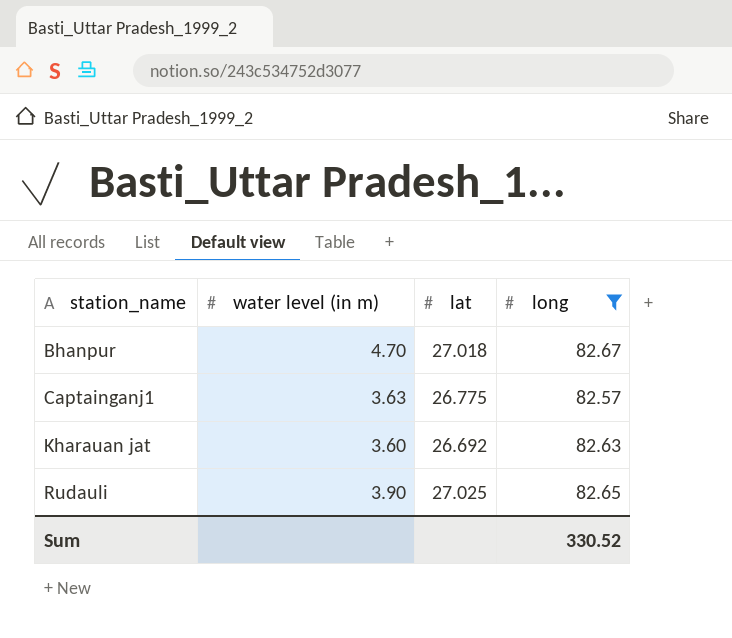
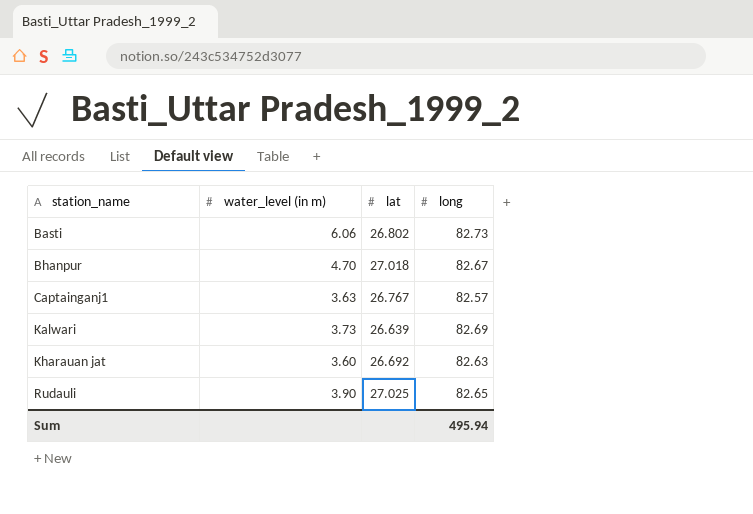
filter: long <= 82.67 -> none
column name: water level (in m) -> water_level (in m)
Captainganj1 | lat: 26.775 -> 26.767
Sum | long: 330.52 -> 495.94

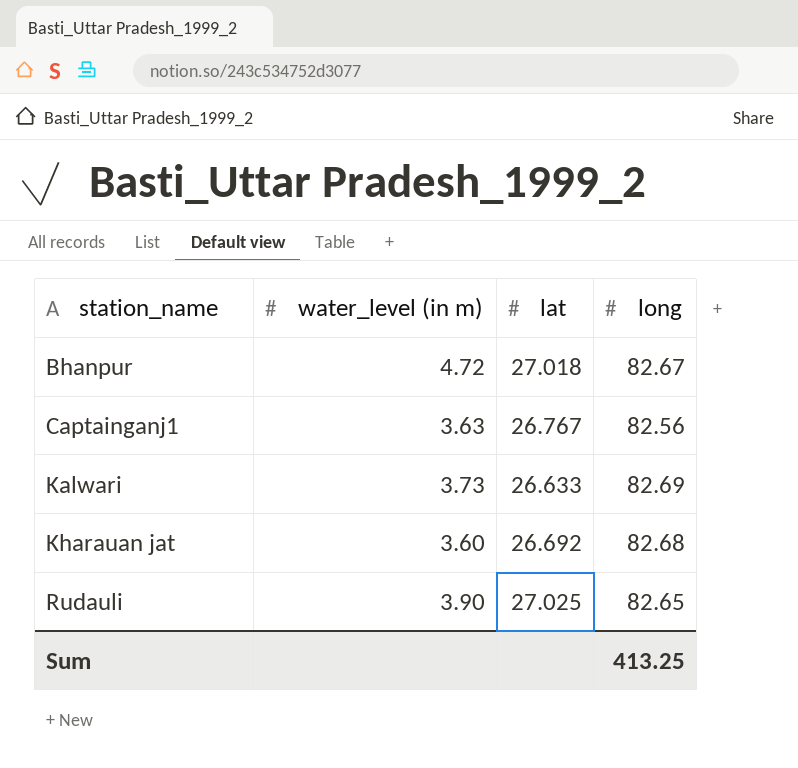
row Basti: 6.06 | 26.802 | 82.73 -> none
Bhanpur | water_level (in m): 4.70 -> 4.72
Captainganj1 | long: 82.57 -> 82.56
Kalwari | lat: 26.639 -> 26.633
Kharauan jat | long: 82.63 -> 82.68
Sum | long: 495.94 -> 413.25

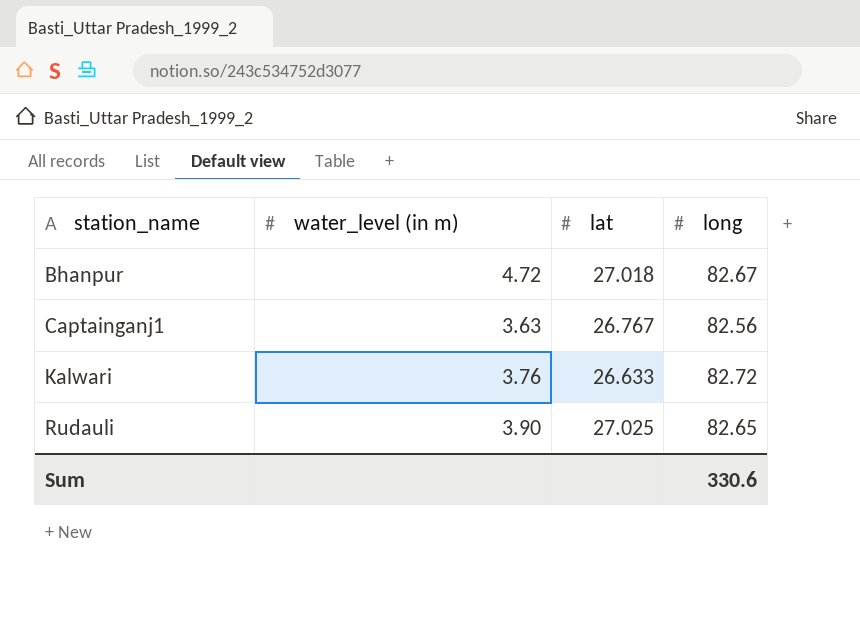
row Kharauan jat: 3.60 | 26.692 | 82.68 -> none
Kalwari | water_level (in m): 3.73 -> 3.76
Kalwari | long: 82.69 -> 82.72
Sum | long: 413.25 -> 330.6

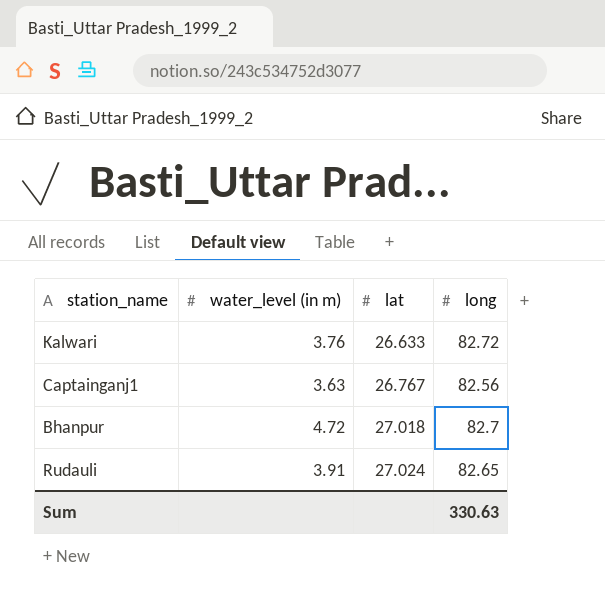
row order: station_name ascending -> lat ascending
Bhanpur | long: 82.67 -> 82.7
Rudauli | water_level (in m): 3.90 -> 3.91
Rudauli | lat: 27.025 -> 27.024
Sum | long: 330.6 -> 330.63

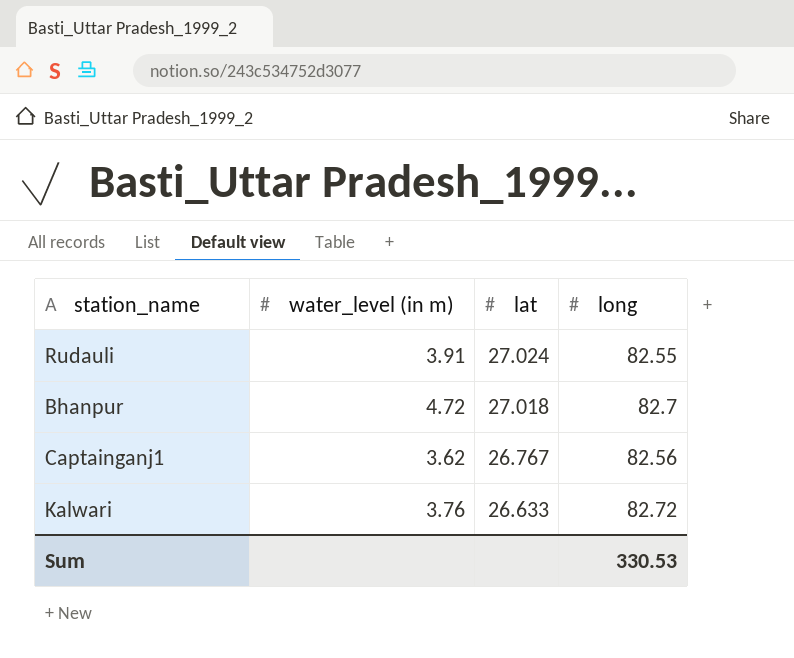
row order: lat ascending -> lat descending
Rudauli | long: 82.65 -> 82.55
Captainganj1 | water_level (in m): 3.63 -> 3.62
Sum | long: 330.63 -> 330.53

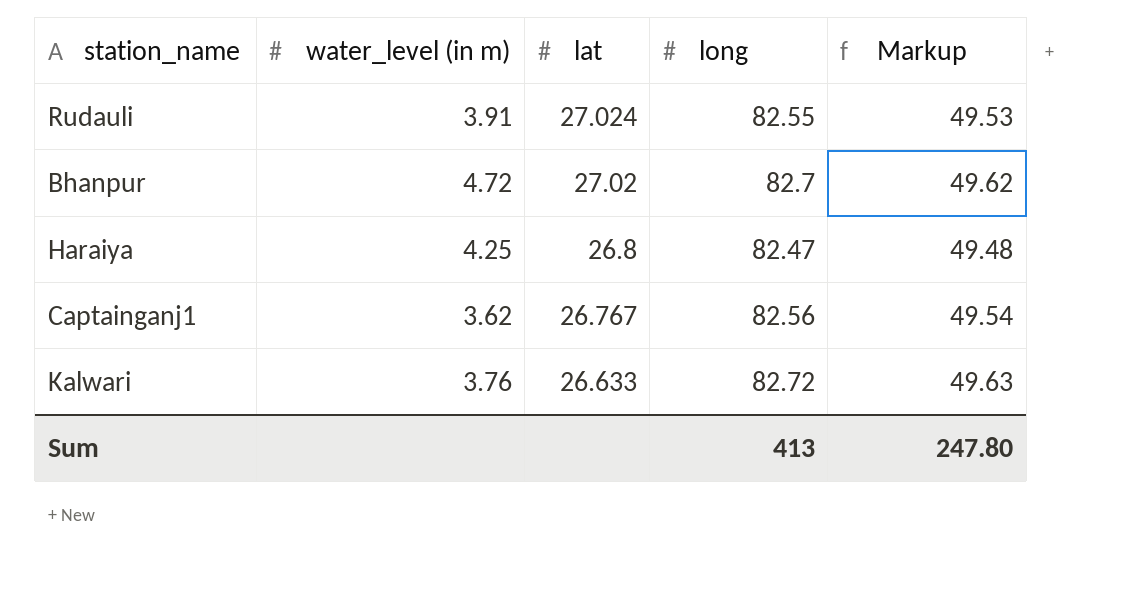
column Markup | formula: none -> [long] * 0.6
Bhanpur | lat: 27.018 -> 27.02
row Haraiya: none -> 4.25 | 26.8 | 82.47 | 49.48
Sum | long: 330.53 -> 413

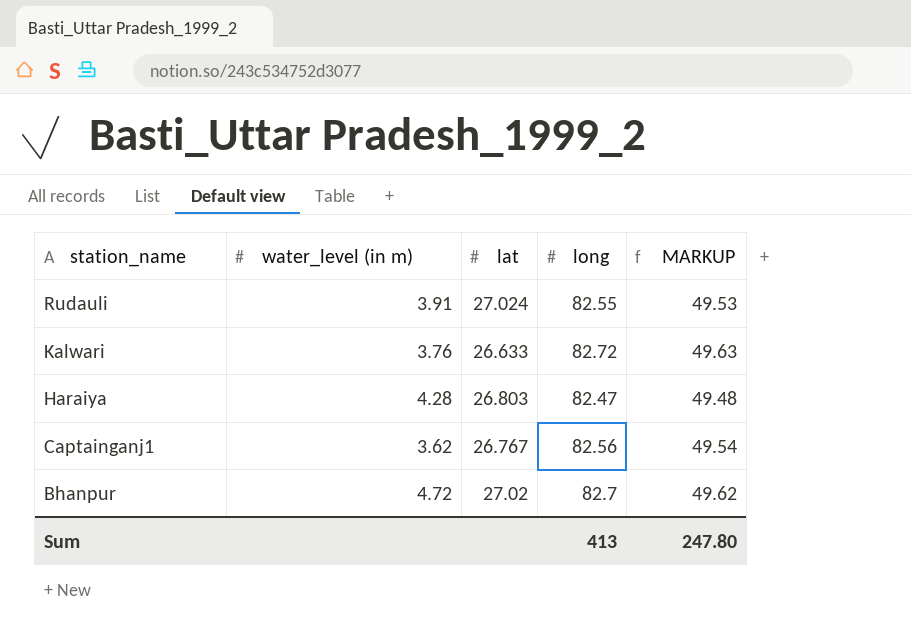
row order: lat descending -> station_name descending
column name: Markup -> MARKUP
Haraiya | water_level (in m): 4.25 -> 4.28
Haraiya | lat: 26.8 -> 26.803

